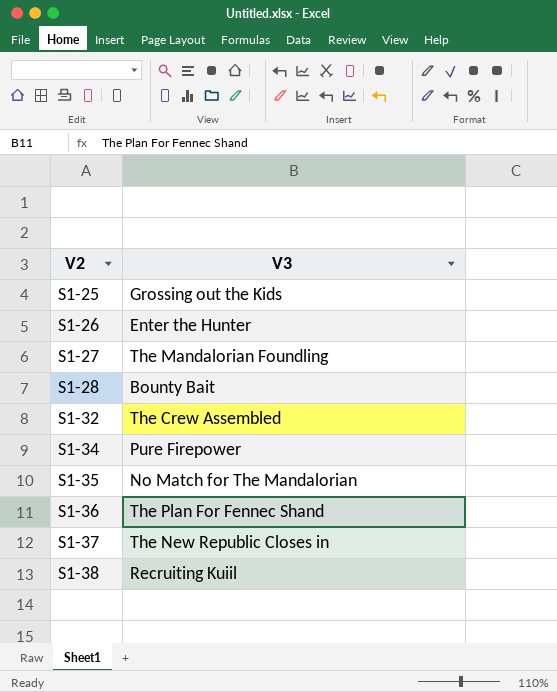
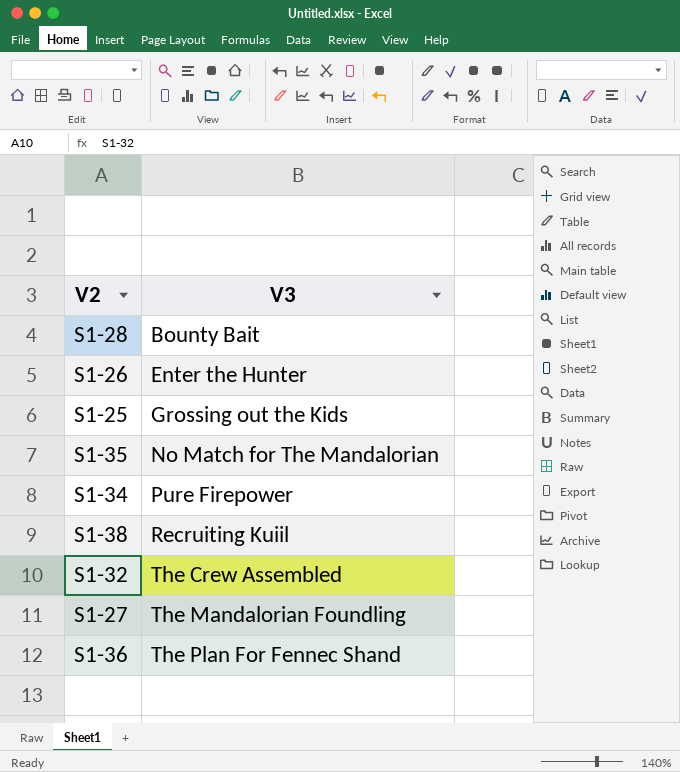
row order: V2 ascending -> V3 ascending
row S1-37: The New Republic Closes in -> none

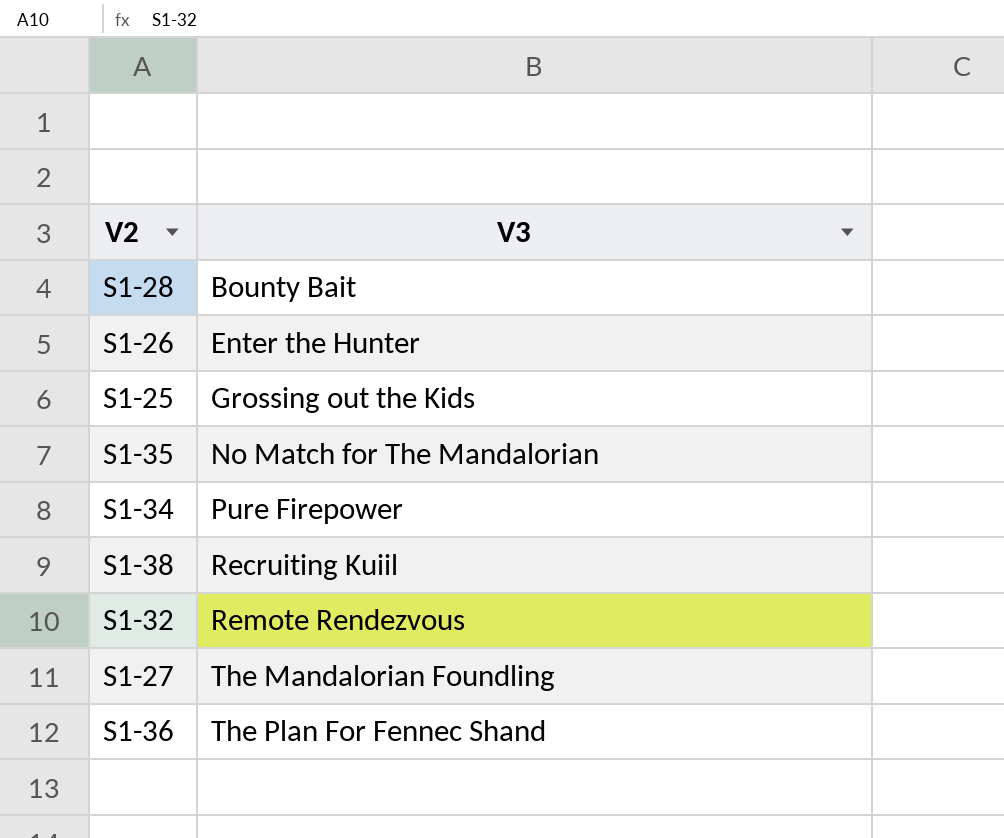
S1-32 | V3: The Crew Assembled -> Remote Rendezvous

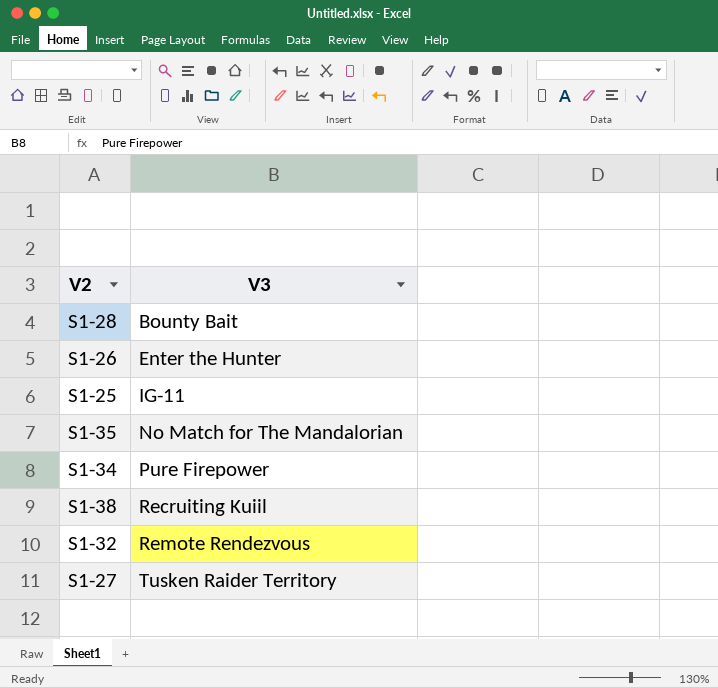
row S1-36: The Plan For Fennec Shand -> none
S1-25 | V3: Grossing out the Kids -> IG-11
S1-27 | V3: The Mandalorian Foundling -> Tusken Raider Territory

